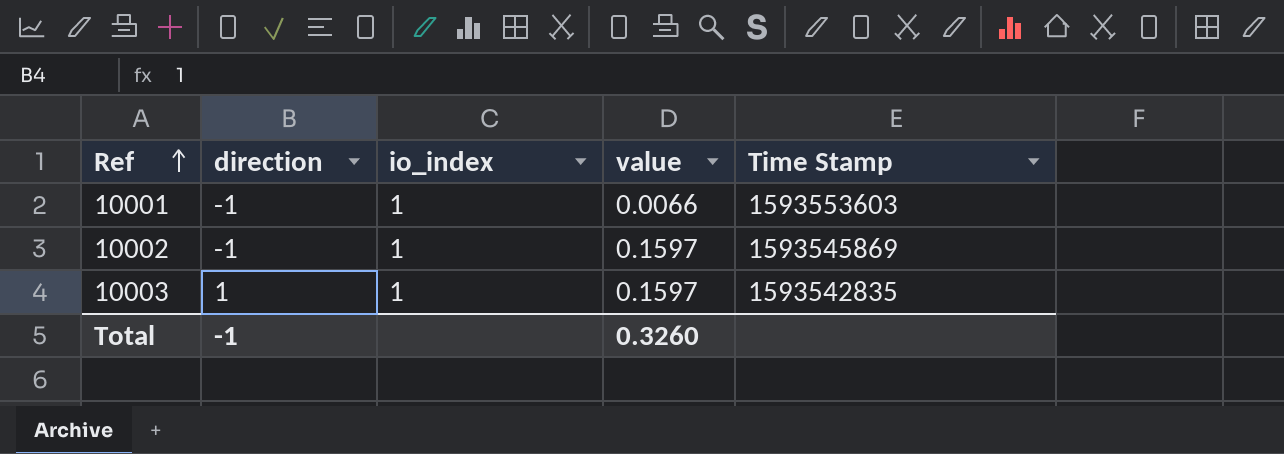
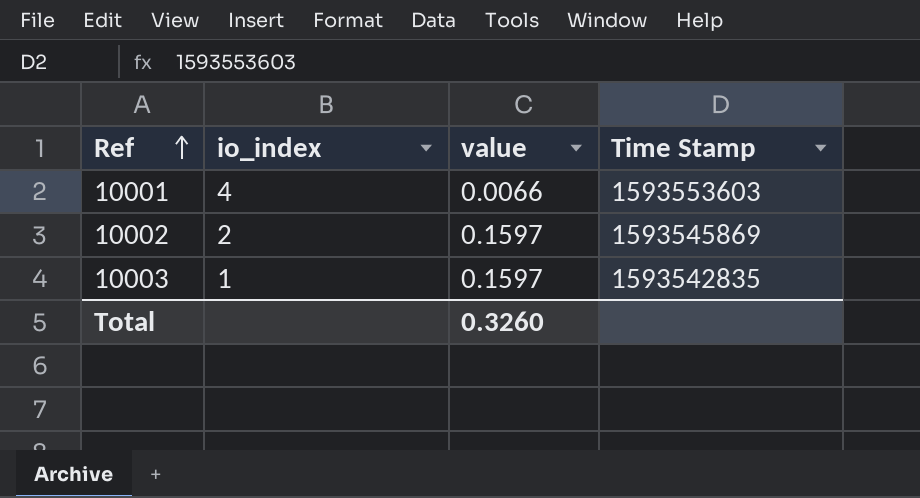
column direction | position: 2 -> none
10001 | io_index: 1 -> 4
10002 | io_index: 1 -> 2

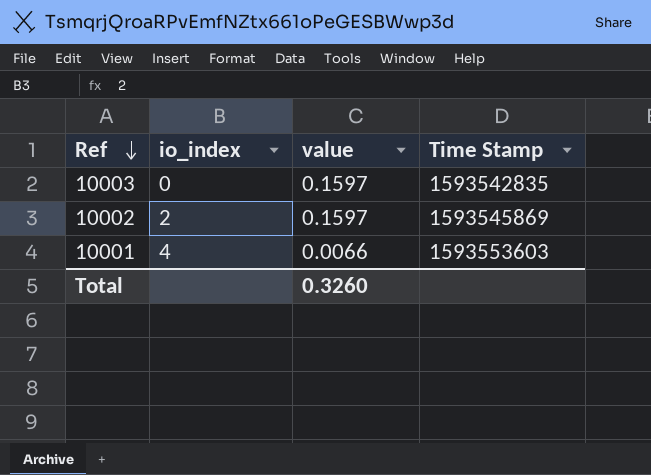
row order: Ref ascending -> Ref descending
10003 | io_index: 1 -> 0

